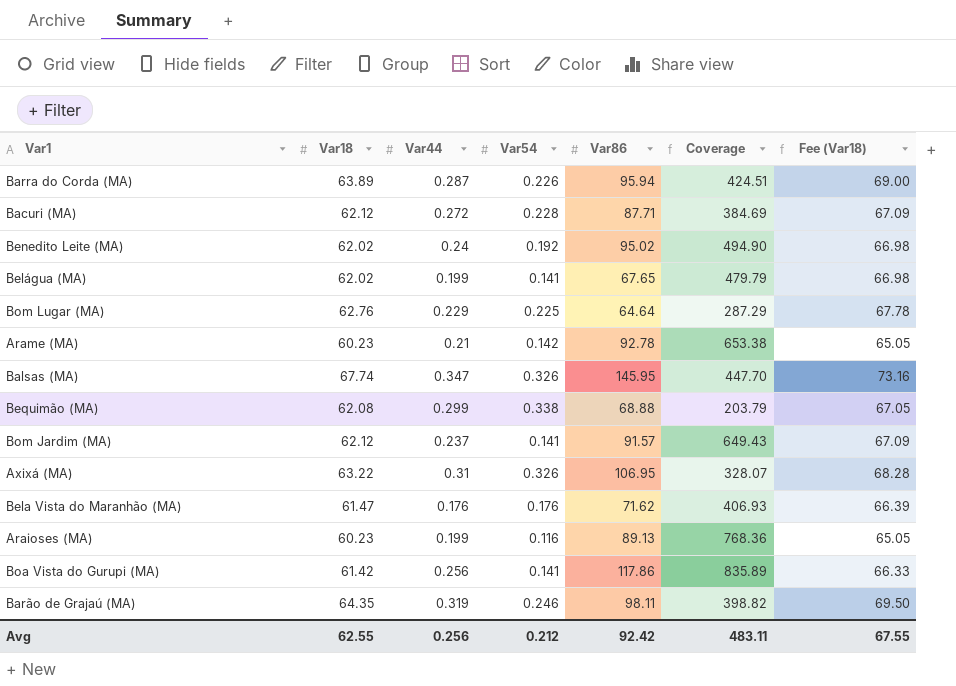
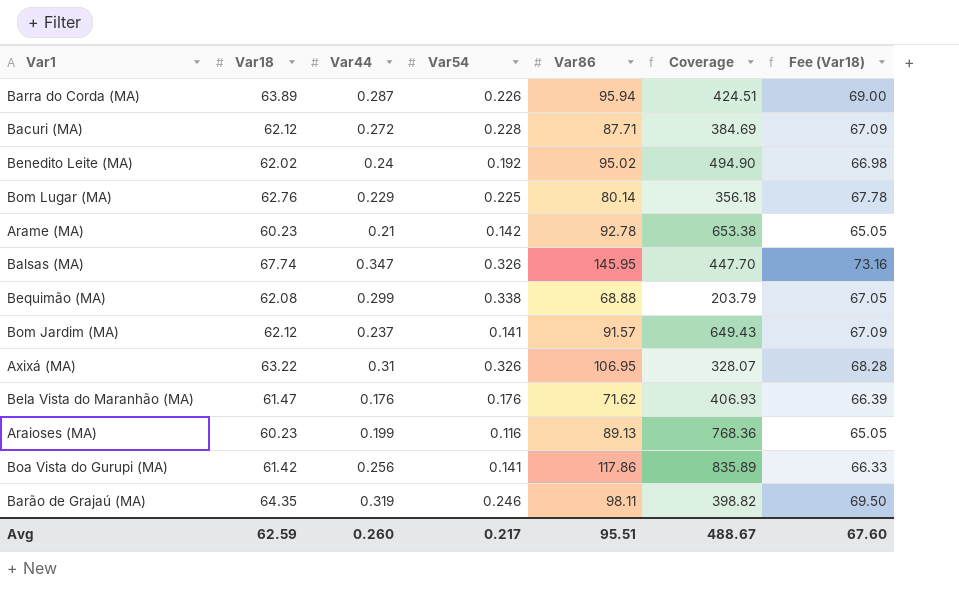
row Belágua (MA): 62.02 | 0.199 | 0.141 | 67.65 | 479.79 | 66.98 -> none
Bom Lugar (MA) | Var86: 64.64 -> 80.14
Bom Lugar (MA) | Coverage: 287.29 -> 356.18
Avg | Var18: 62.55 -> 62.59
Avg | Var44: 0.256 -> 0.260
Avg | Var54: 0.212 -> 0.217
Avg | Var86: 92.42 -> 95.51
Avg | Coverage: 483.11 -> 488.67
Avg | Fee (Var18): 67.55 -> 67.60

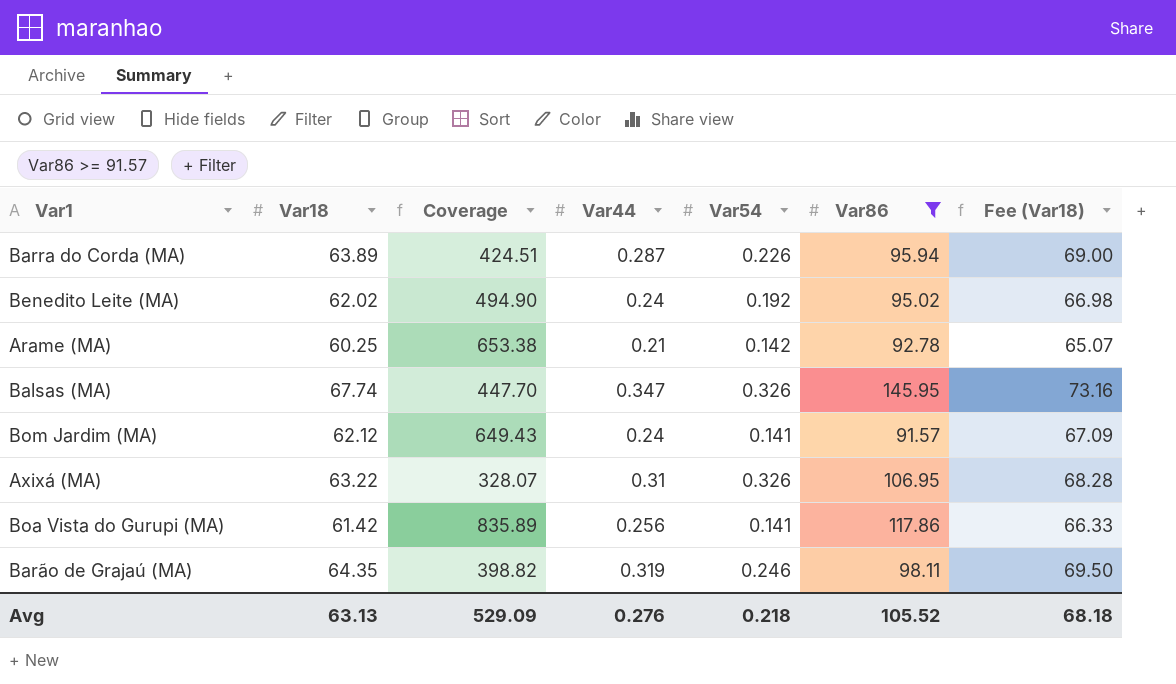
filter: none -> Var86 >= 91.57
column Coverage | position: 6 -> 3
Arame (MA) | Var18: 60.23 -> 60.25
Arame (MA) | Fee (Var18): 65.05 -> 65.07
Bom Jardim (MA) | Var44: 0.237 -> 0.24
Avg | Var18: 62.59 -> 63.13
Avg | Coverage: 488.67 -> 529.09
Avg | Var44: 0.260 -> 0.276
Avg | Var54: 0.217 -> 0.218
Avg | Var86: 95.51 -> 105.52
Avg | Fee (Var18): 67.60 -> 68.18

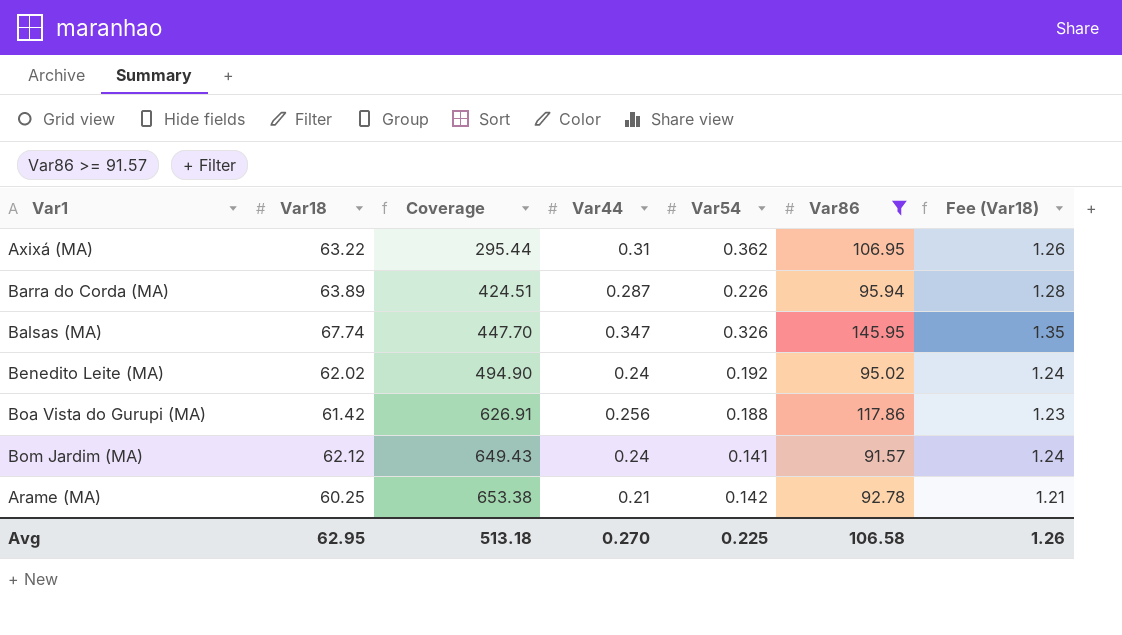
row order: none -> Coverage ascending
column Fee (Var18) | formula: [Var18] * 1.08 -> [Var18] * 0.02
row Barão de Grajaú (MA): 64.35 | 398.82 | 0.319 | 0.246 | 98.11 | 69.50 -> none
Axixá (MA) | Coverage: 328.07 -> 295.44
Axixá (MA) | Var54: 0.326 -> 0.362
Boa Vista do Gurupi (MA) | Coverage: 835.89 -> 626.91
Boa Vista do Gurupi (MA) | Var54: 0.141 -> 0.188
Avg | Var18: 63.13 -> 62.95
Avg | Coverage: 529.09 -> 513.18
Avg | Var44: 0.276 -> 0.270
Avg | Var54: 0.218 -> 0.225
Avg | Var86: 105.52 -> 106.58
Avg | Fee (Var18): 68.18 -> 1.26

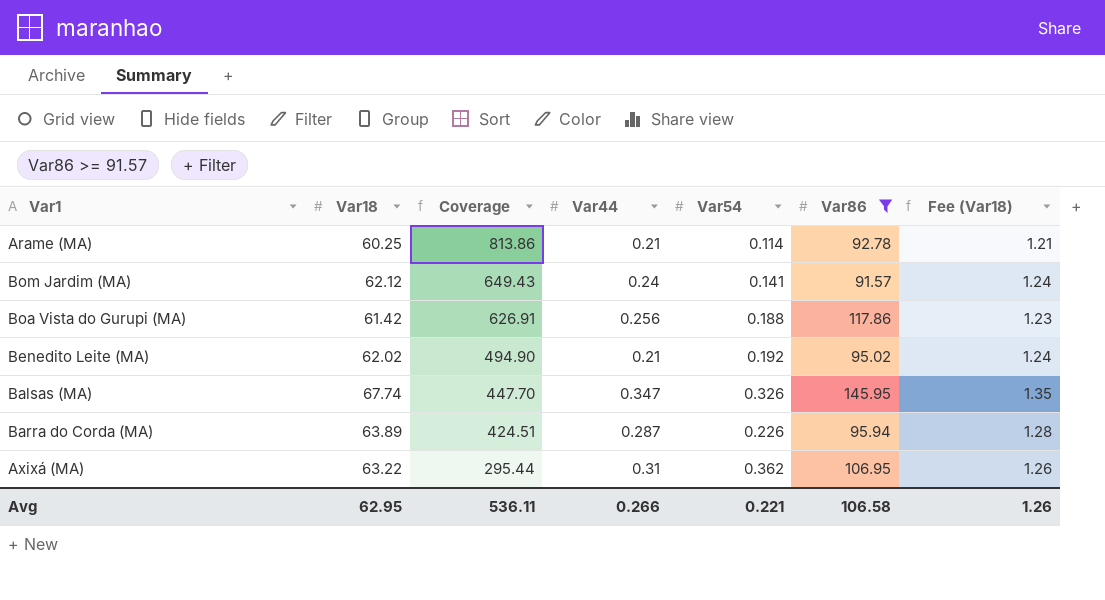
row order: Coverage ascending -> Coverage descending
Arame (MA) | Coverage: 653.38 -> 813.86
Arame (MA) | Var54: 0.142 -> 0.114
Benedito Leite (MA) | Var44: 0.24 -> 0.21
Avg | Coverage: 513.18 -> 536.11
Avg | Var44: 0.270 -> 0.266
Avg | Var54: 0.225 -> 0.221

